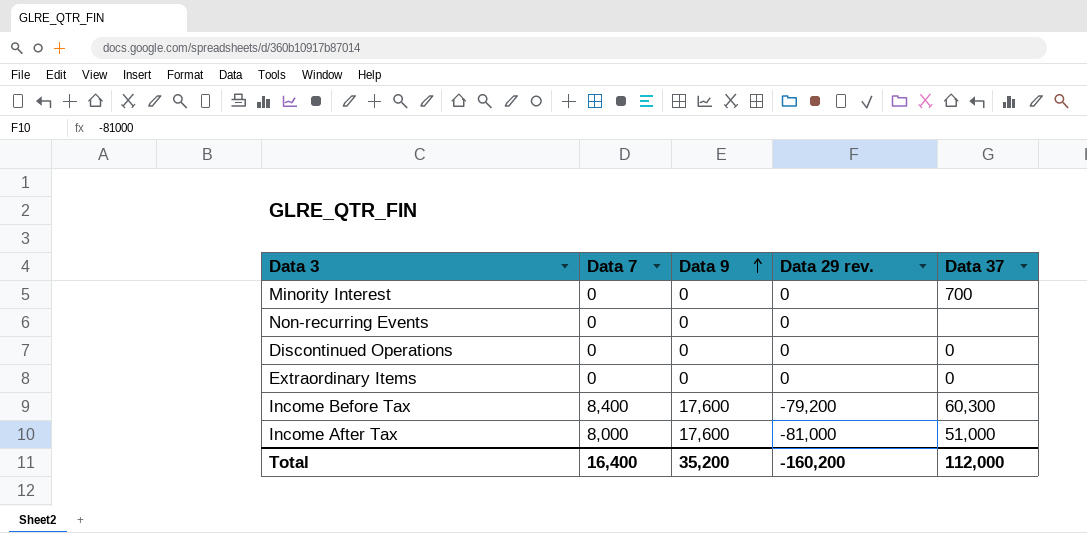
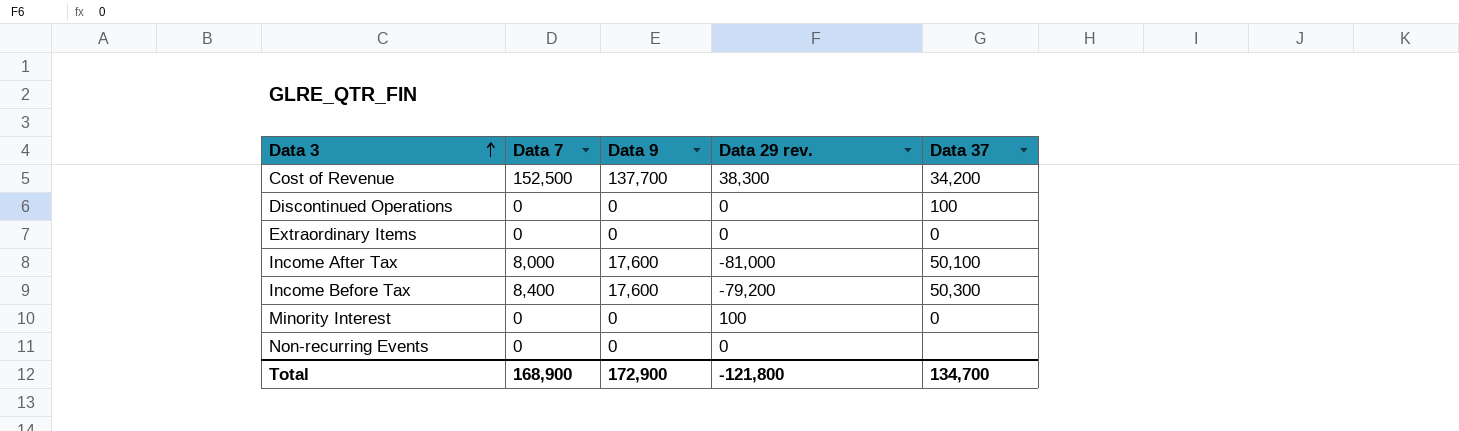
row order: Data 9 ascending -> Data 3 ascending
row Cost of Revenue: none -> 152,500 | 137,700 | 38,300 | 34,200
Discontinued Operations | Data 37: 0 -> 100
Income After Tax | Data 37: 51,000 -> 50,100
Income Before Tax | Data 37: 60,300 -> 50,300
Minority Interest | Data 29 rev.: 0 -> 100
Minority Interest | Data 37: 700 -> 0
Total | Data 7: 16,400 -> 168,900
Total | Data 9: 35,200 -> 172,900
Total | Data 29 rev.: -160,200 -> -121,800
Total | Data 37: 112,000 -> 134,700

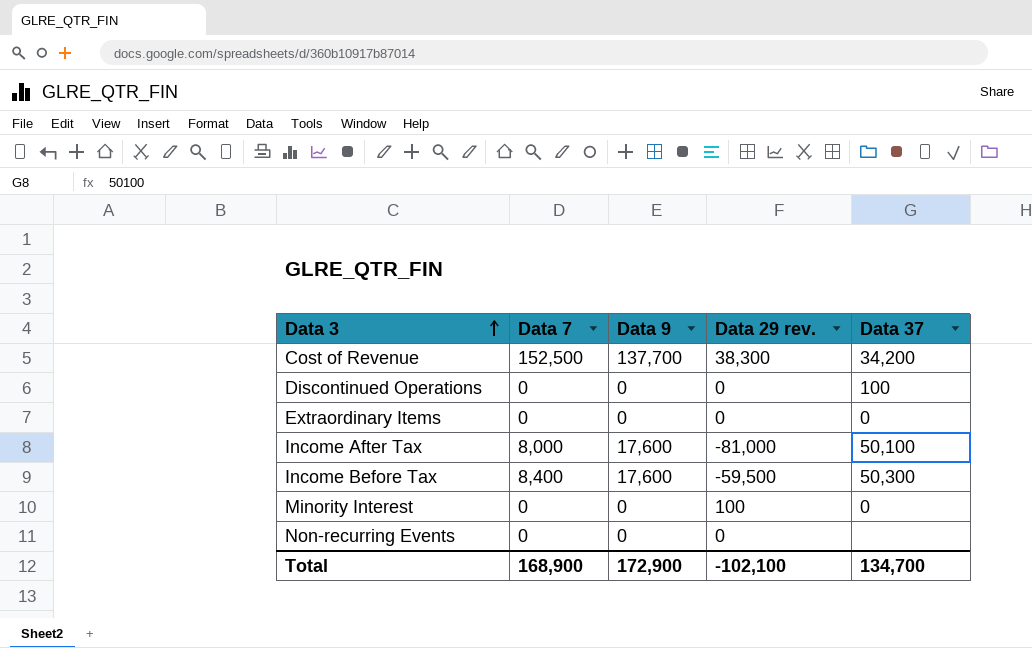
Income Before Tax | Data 29 rev.: -79,200 -> -59,500
Total | Data 29 rev.: -121,800 -> -102,100

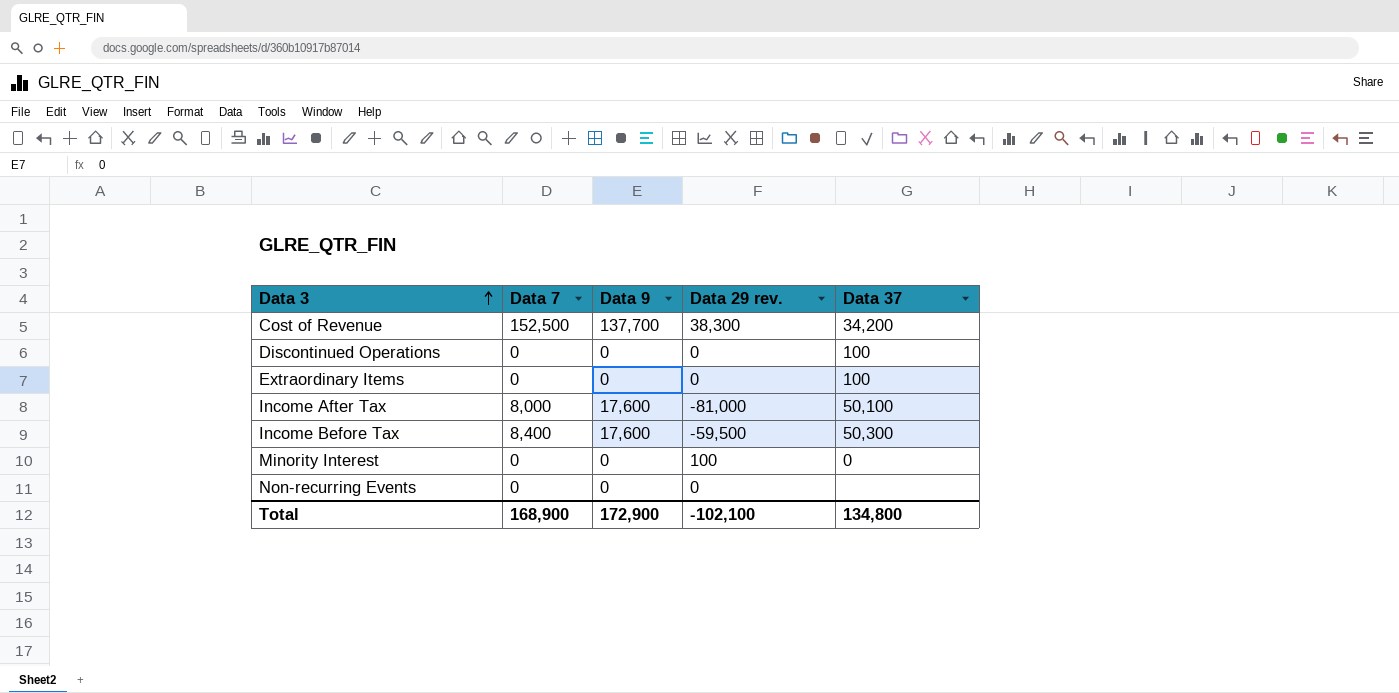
Extraordinary Items | Data 37: 0 -> 100
Total | Data 37: 134,700 -> 134,800

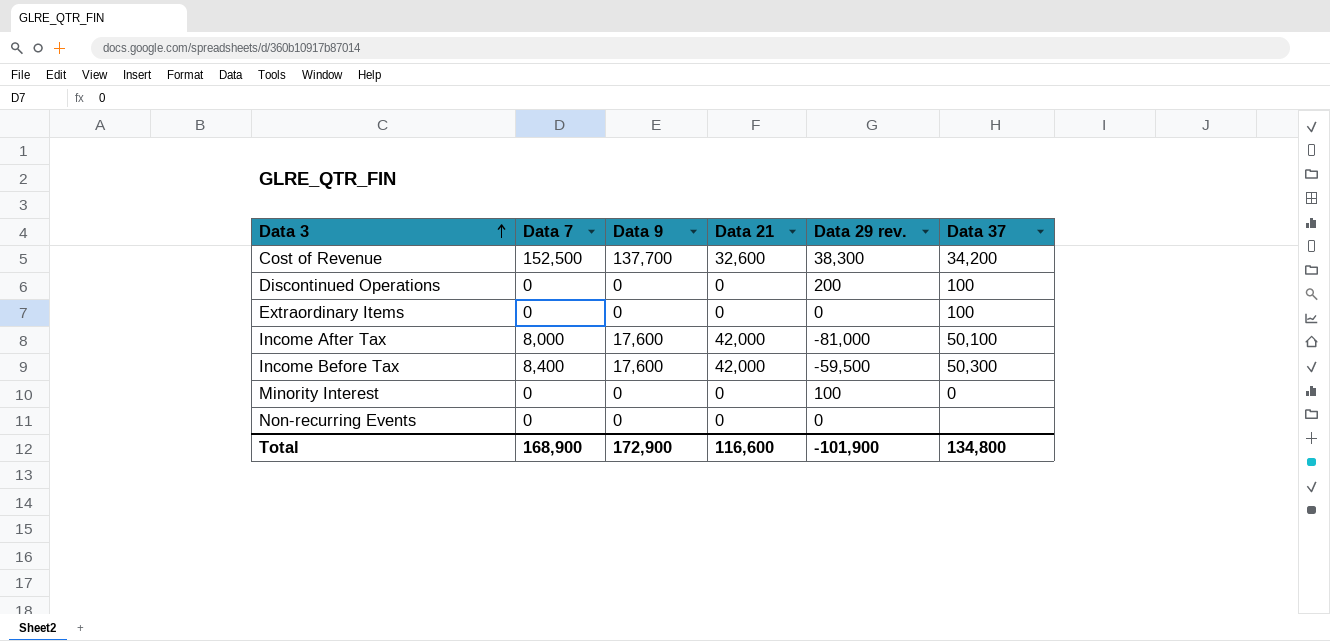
column Data 21 | position: none -> 4
Discontinued Operations | Data 29 rev.: 0 -> 200
Total | Data 29 rev.: -102,100 -> -101,900

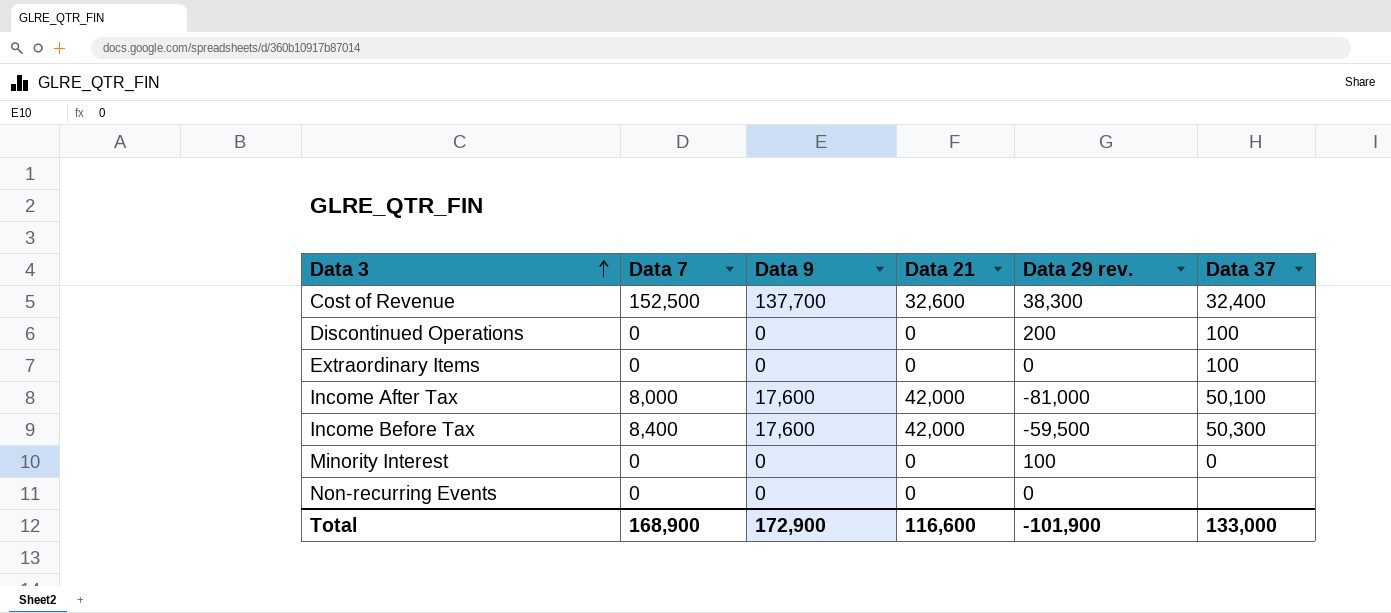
Cost of Revenue | Data 37: 34,200 -> 32,400
Total | Data 37: 134,800 -> 133,000

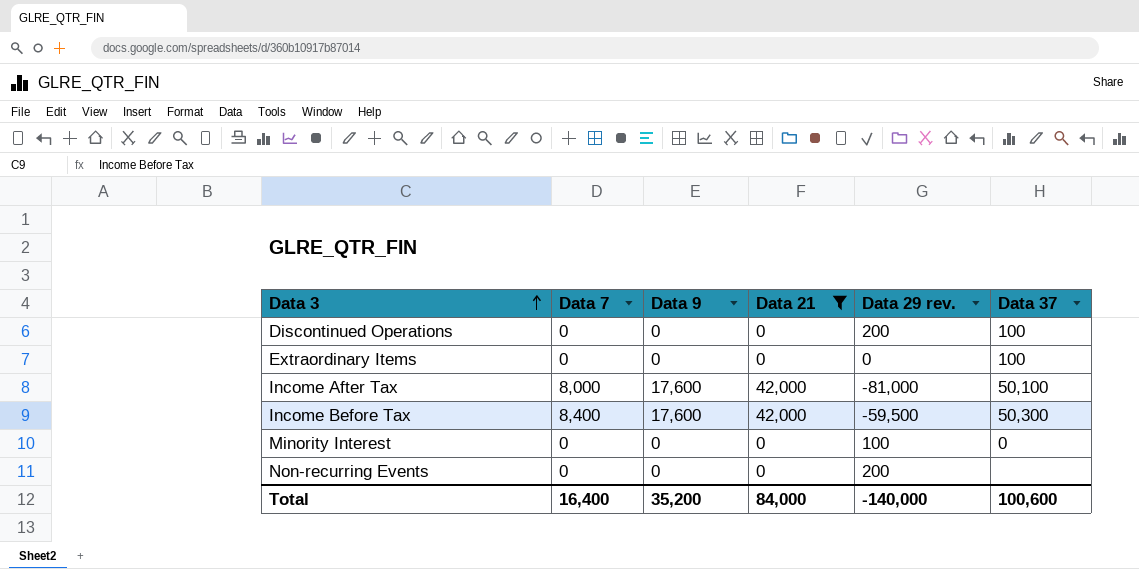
filter: none -> Data 21 != 32,600
Non-recurring Events | Data 29 rev.: 0 -> 200
Total | Data 7: 168,900 -> 16,400
Total | Data 9: 172,900 -> 35,200
Total | Data 21: 116,600 -> 84,000
Total | Data 29 rev.: -101,900 -> -140,000
Total | Data 37: 133,000 -> 100,600

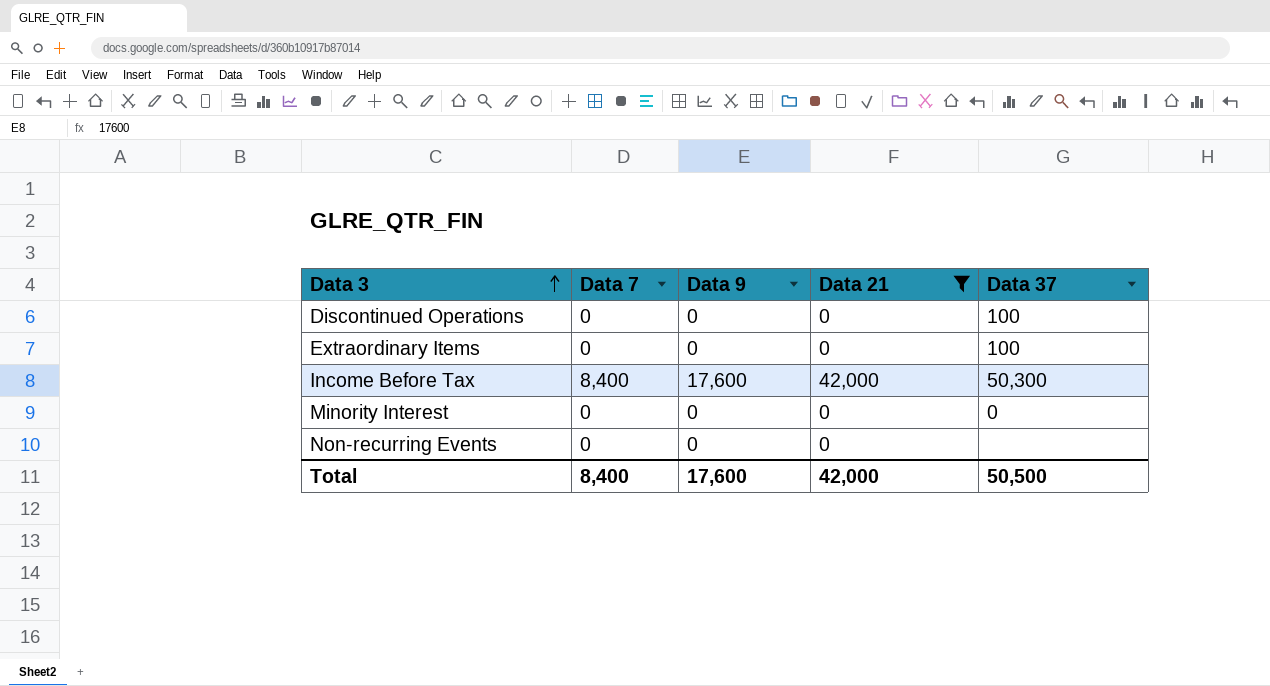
column Data 29 rev. | position: 5 -> none
row Income After Tax: 8,000 | 17,600 | 42,000 | -81,000 | 50,100 -> none
Total | Data 7: 16,400 -> 8,400
Total | Data 9: 35,200 -> 17,600
Total | Data 21: 84,000 -> 42,000
Total | Data 37: 100,600 -> 50,500

